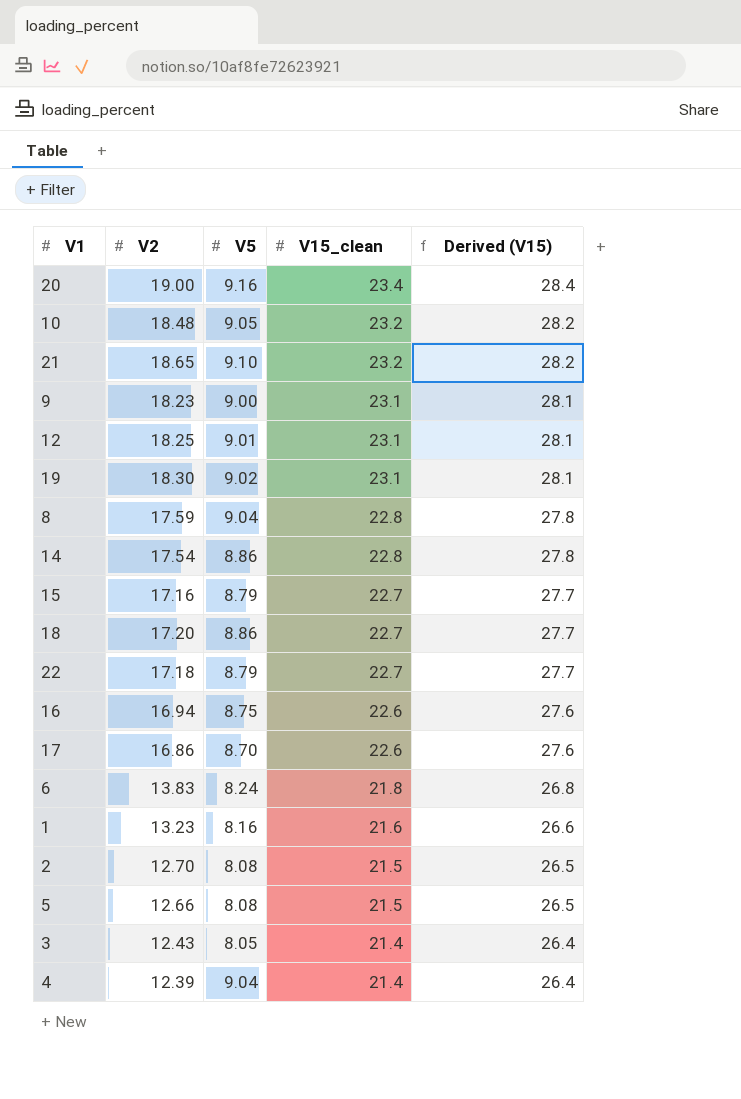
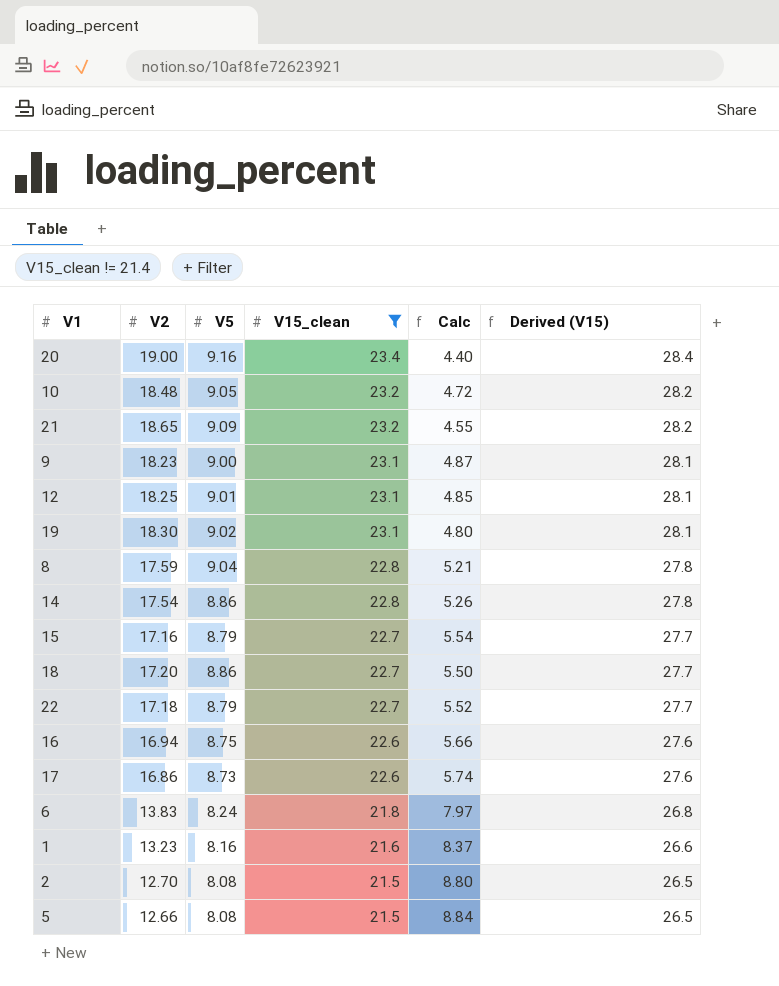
filter: none -> V15_clean != 21.4
column Calc | formula: none -> [V15_clean] - [V2]
21 | V5: 9.10 -> 9.09
17 | V5: 8.70 -> 8.73

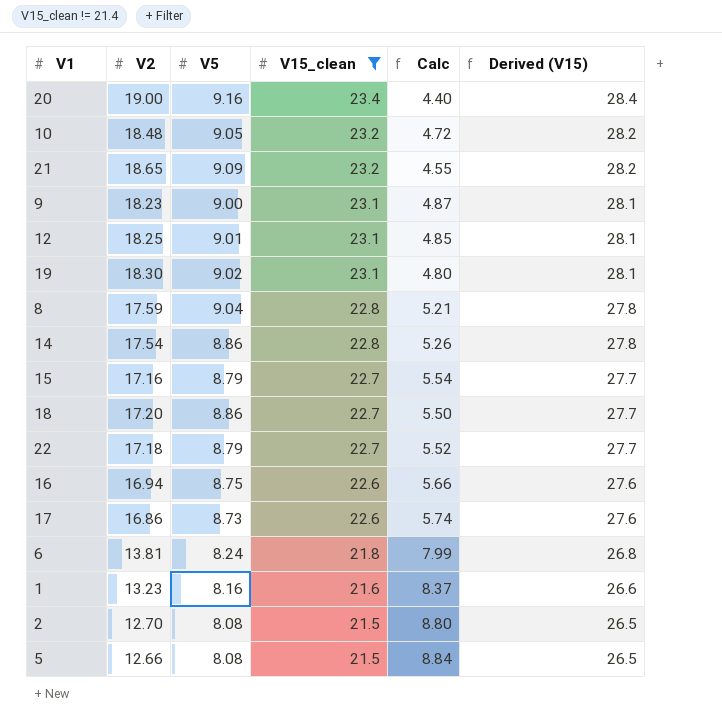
6 | V2: 13.83 -> 13.81
6 | Calc: 7.97 -> 7.99

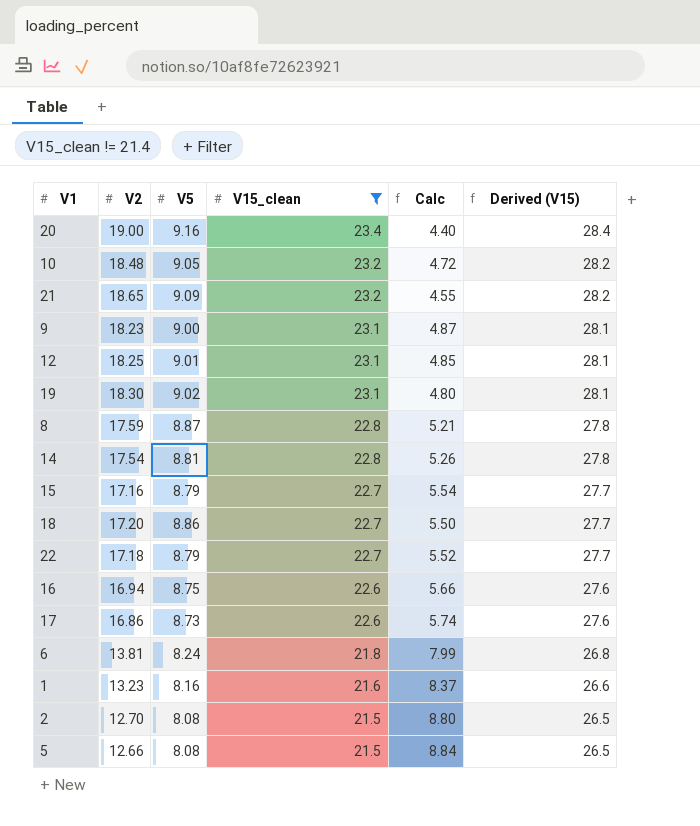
8 | V5: 9.04 -> 8.87
14 | V5: 8.86 -> 8.81

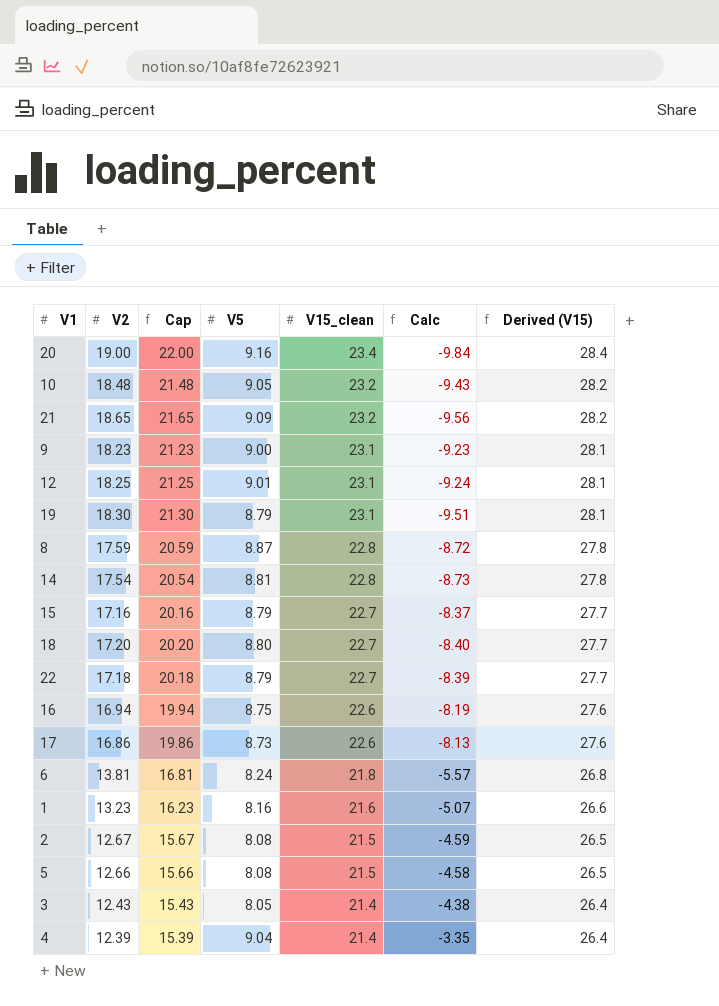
filter: V15_clean != 21.4 -> none
column Cap | formula: none -> [V2] + 3
column Calc | formula: [V15_clean] - [V2] -> [V5] - [V2]
19 | V5: 9.02 -> 8.79
18 | V5: 8.86 -> 8.80
2 | V2: 12.70 -> 12.67

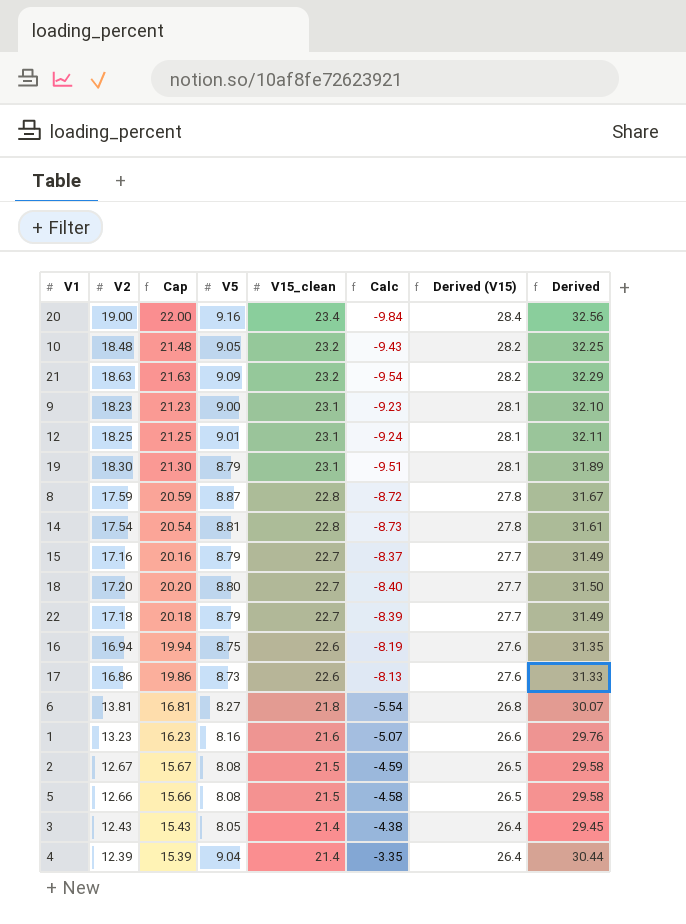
column Derived | formula: none -> [V5] + [V15_clean]
21 | V2: 18.65 -> 18.63
21 | Cap: 21.65 -> 21.63
21 | Calc: -9.56 -> -9.54
6 | V5: 8.24 -> 8.27
6 | Calc: -5.57 -> -5.54

